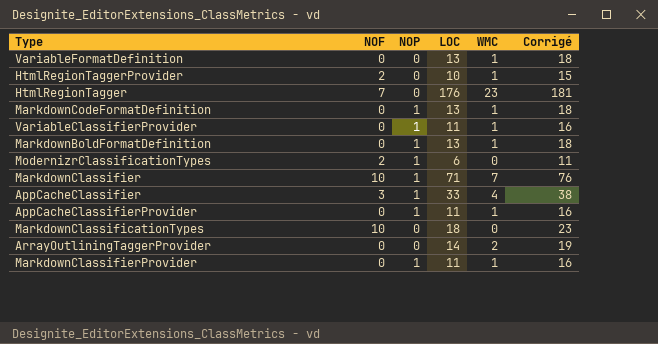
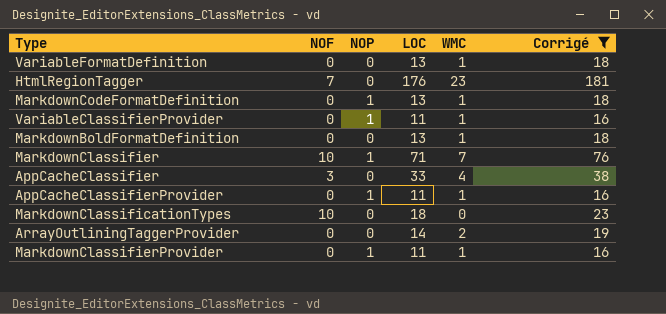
filter: none -> Corrigé >= 16
MarkdownBoldFormatDefinition | NOP: 1 -> 0
AppCacheClassifier | NOP: 1 -> 0

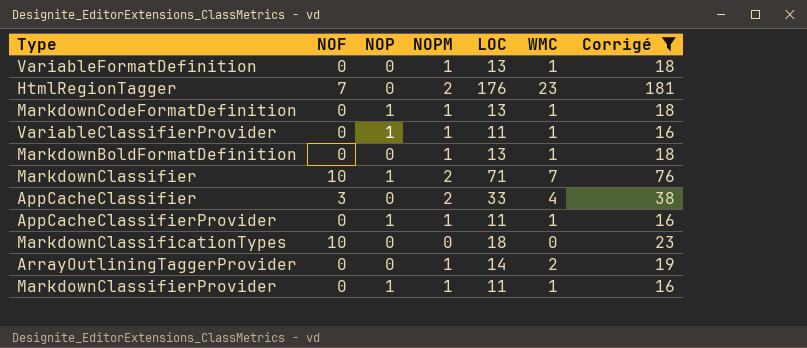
column NOPM | position: none -> 4

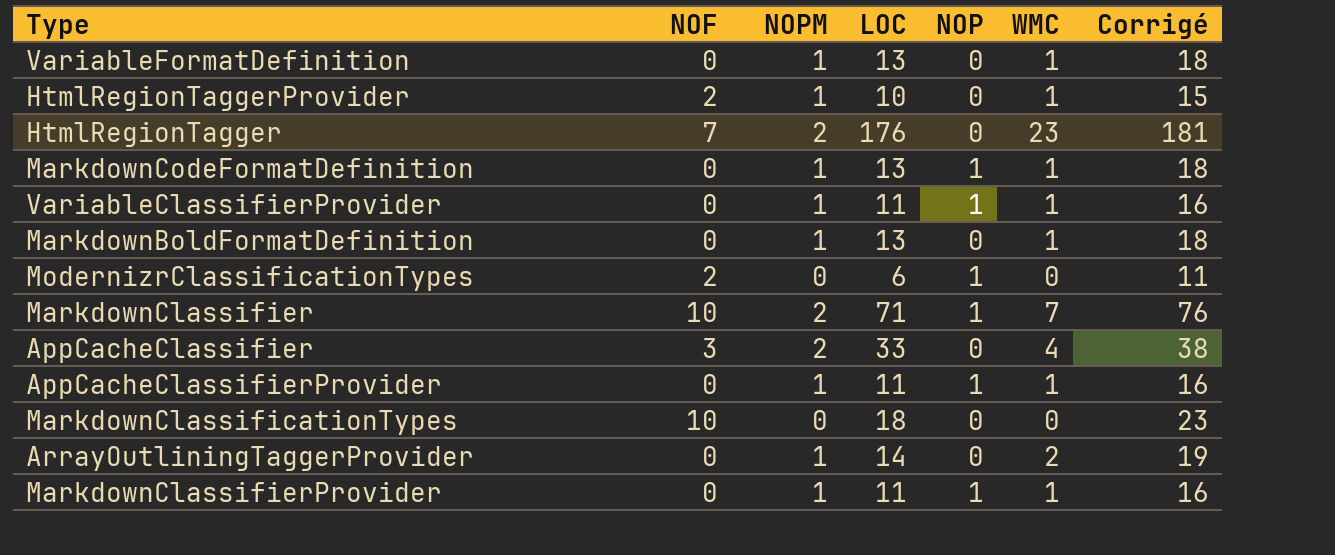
filter: Corrigé >= 16 -> none
column NOP | position: 3 -> 5

